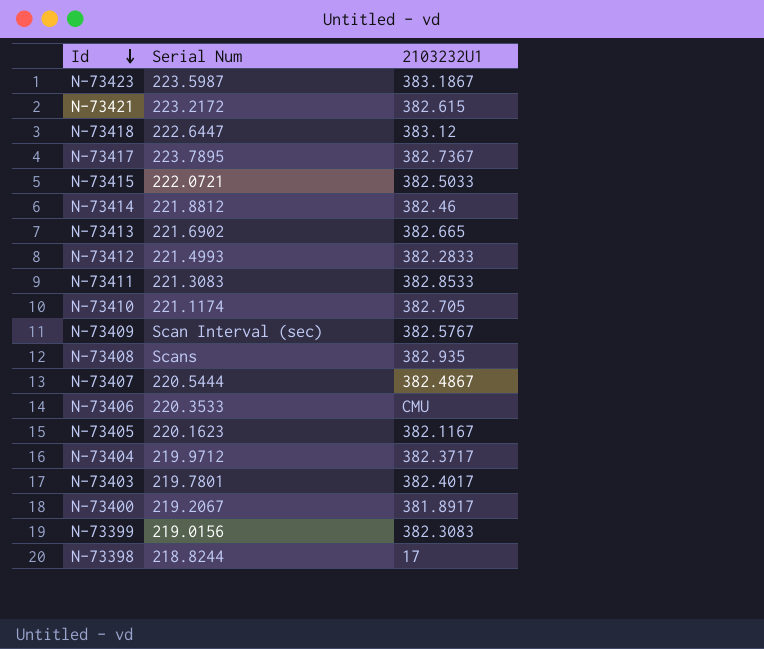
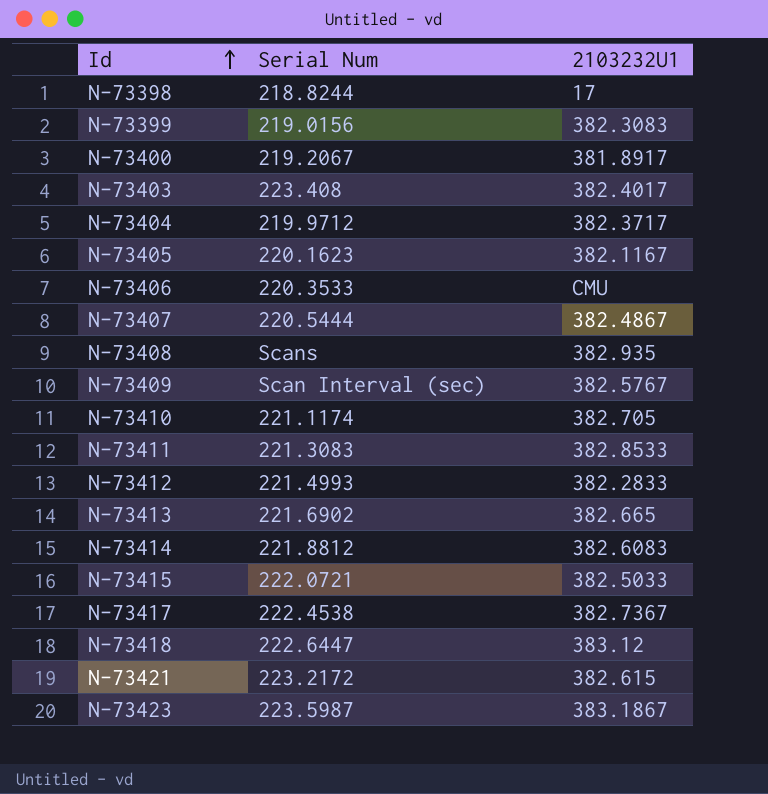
row order: Id descending -> Id ascending
N-73403 | Serial Num: 219.7801 -> 223.408
N-73414 | 2103232U1: 382.46 -> 382.6083
N-73417 | Serial Num: 223.7895 -> 222.4538

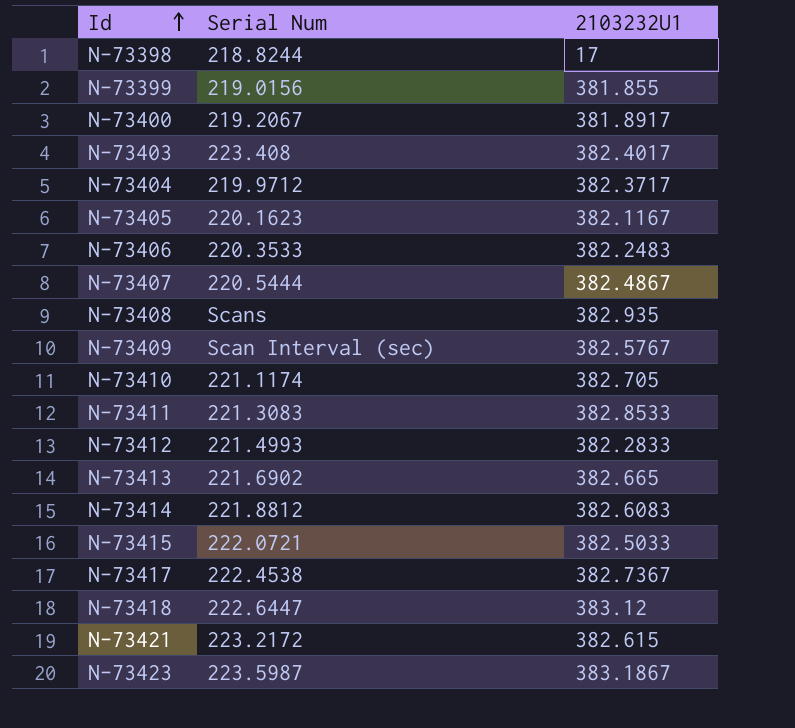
N-73399 | 2103232U1: 382.3083 -> 381.855
N-73406 | 2103232U1: CMU -> 382.2483

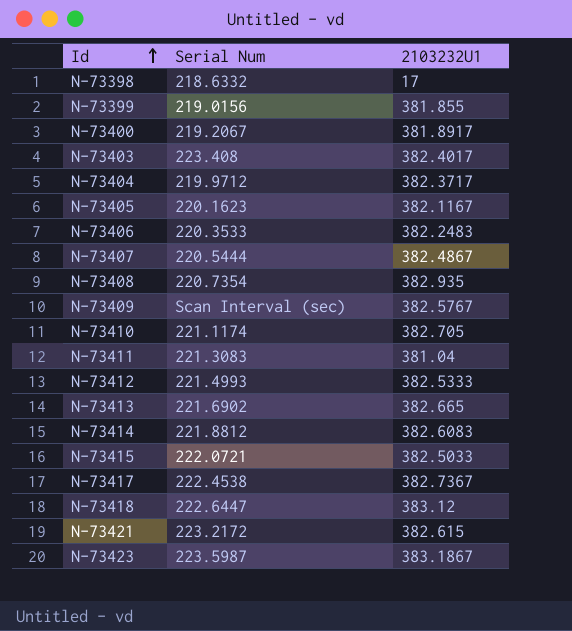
N-73398 | Serial Num: 218.8244 -> 218.6332
N-73408 | Serial Num: Scans -> 220.7354
N-73411 | 2103232U1: 382.8533 -> 381.04
N-73412 | 2103232U1: 382.2833 -> 382.5333

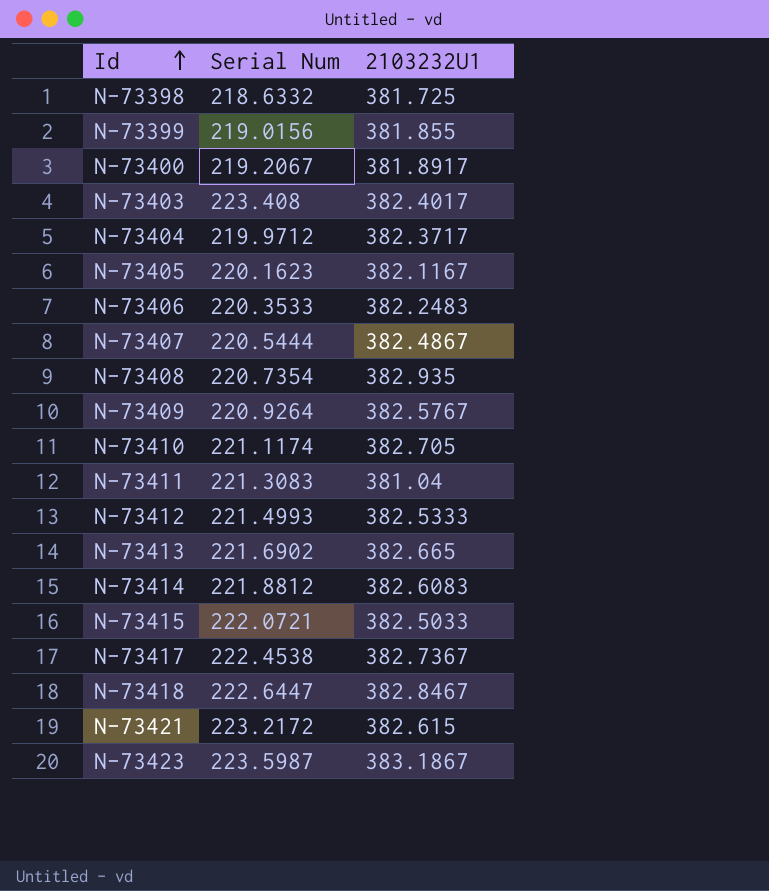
N-73398 | 2103232U1: 17 -> 381.725
N-73409 | Serial Num: Scan Interval (sec) -> 220.9264
N-73418 | 2103232U1: 383.12 -> 382.8467

